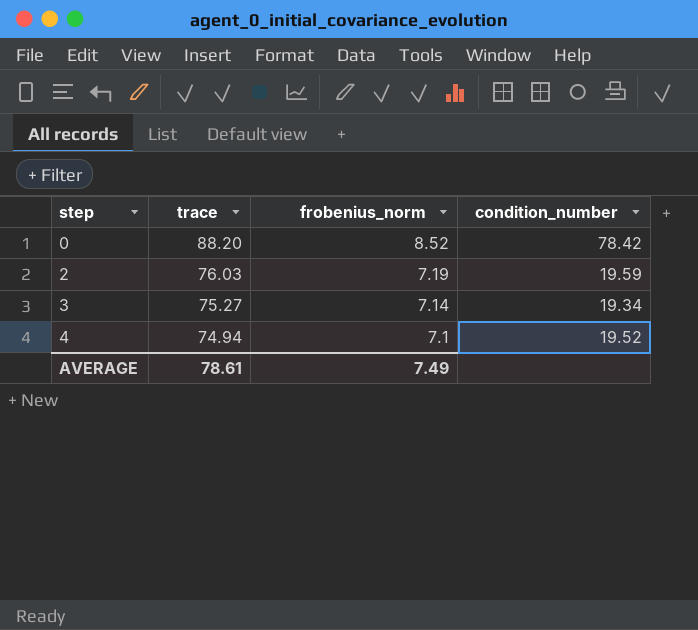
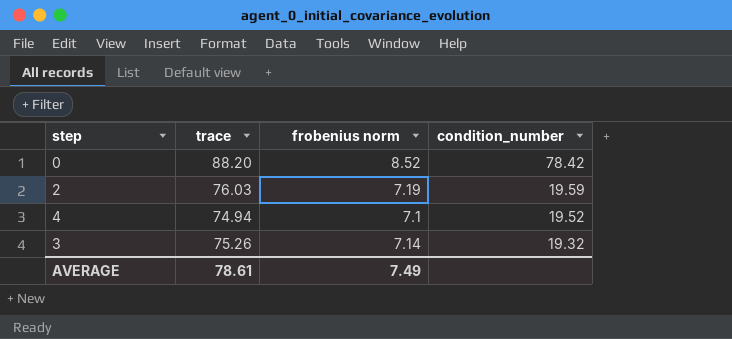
row order: step ascending -> condition_number descending
column name: frobenius_norm -> frobenius norm
3 | trace: 75.27 -> 75.26
3 | condition_number: 19.34 -> 19.32

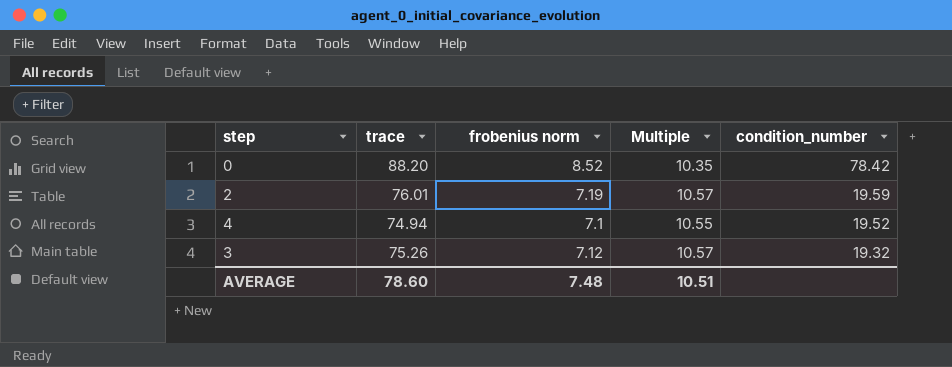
column Multiple | formula: none -> [trace] / [frobenius norm]
2 | trace: 76.03 -> 76.01
3 | frobenius norm: 7.14 -> 7.12
AVERAGE | trace: 78.61 -> 78.60
AVERAGE | frobenius norm: 7.49 -> 7.48

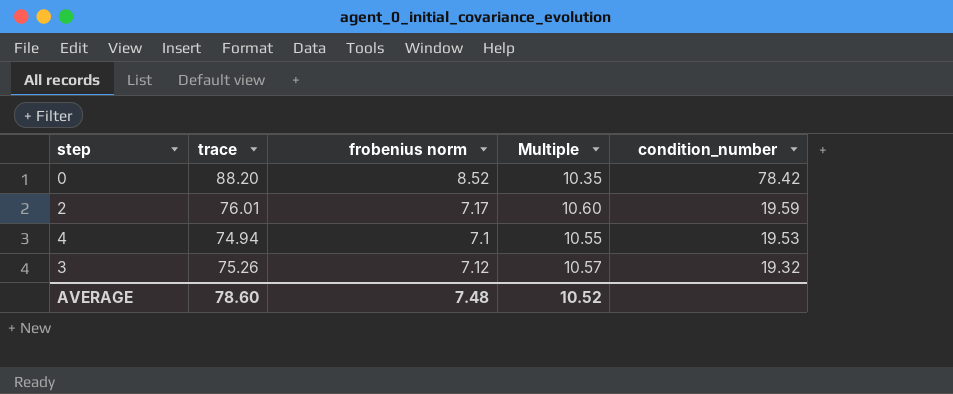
2 | frobenius norm: 7.19 -> 7.17
2 | Multiple: 10.57 -> 10.60
4 | condition_number: 19.52 -> 19.53
AVERAGE | Multiple: 10.51 -> 10.52

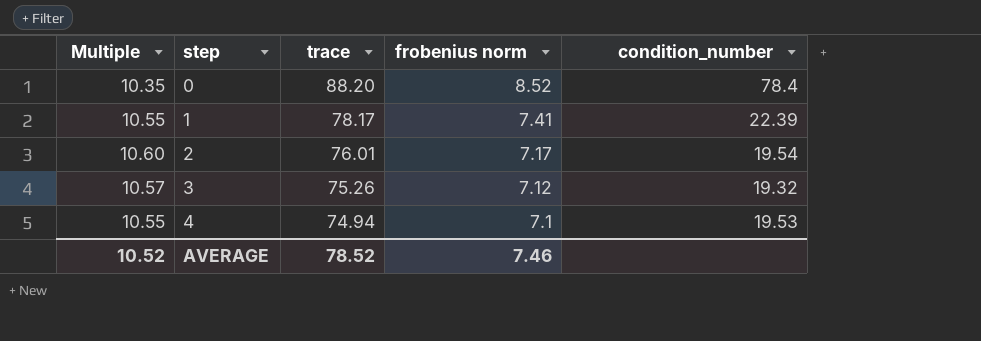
row order: condition_number descending -> step ascending
column Multiple | position: 4 -> 1
0 | condition_number: 78.42 -> 78.4
row 1: none -> 10.55 | 78.17 | 7.41 | 22.39
2 | condition_number: 19.59 -> 19.54
AVERAGE | trace: 78.60 -> 78.52
AVERAGE | frobenius norm: 7.48 -> 7.46

